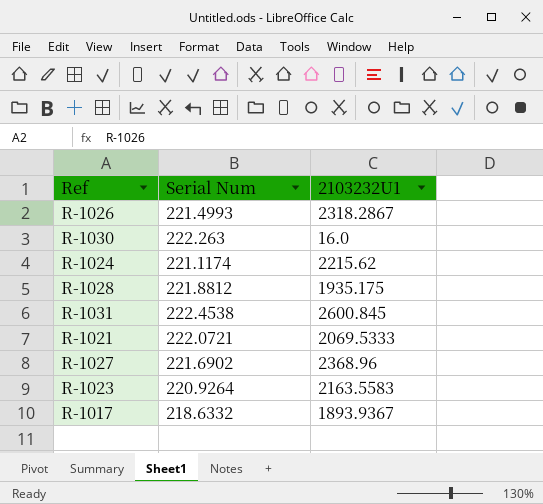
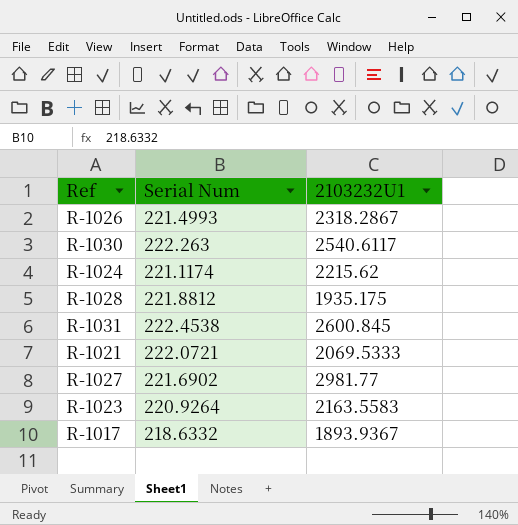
R-1030 | 2103232U1: 16.0 -> 2540.6117
R-1027 | 2103232U1: 2368.96 -> 2981.77

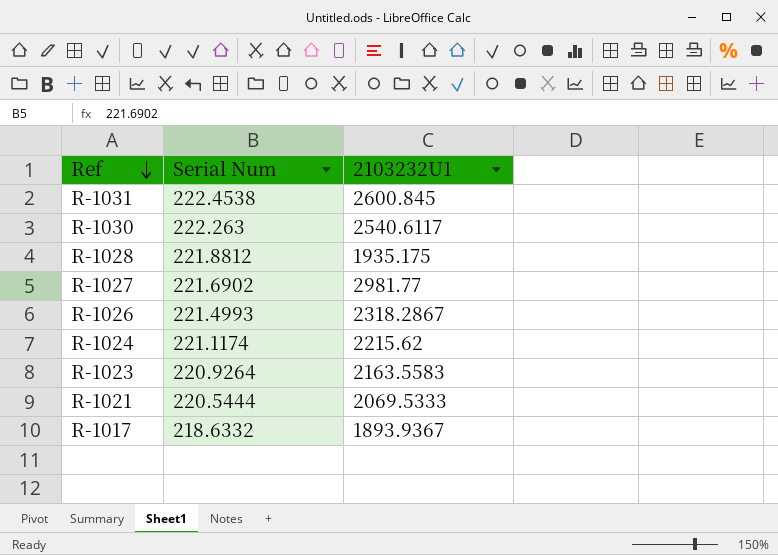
row order: none -> Ref descending
R-1021 | Serial Num: 222.0721 -> 220.5444

